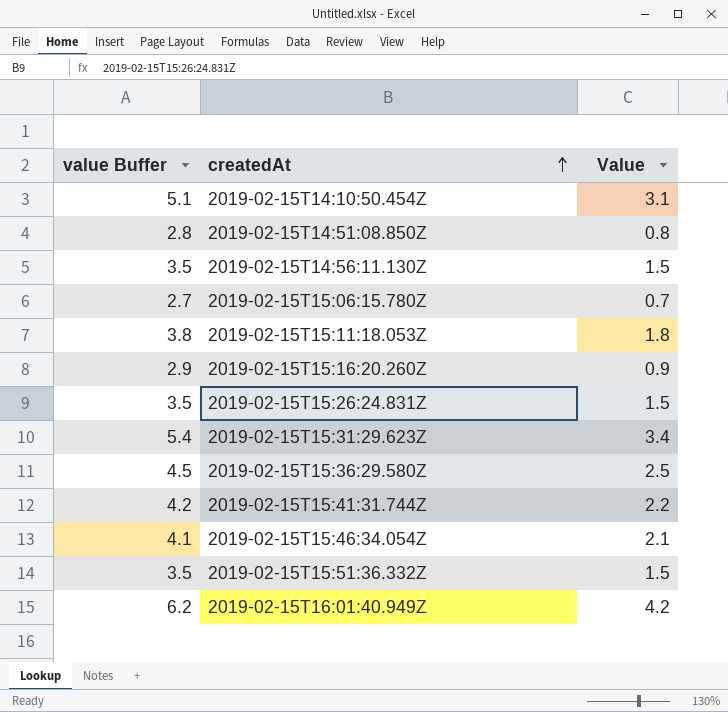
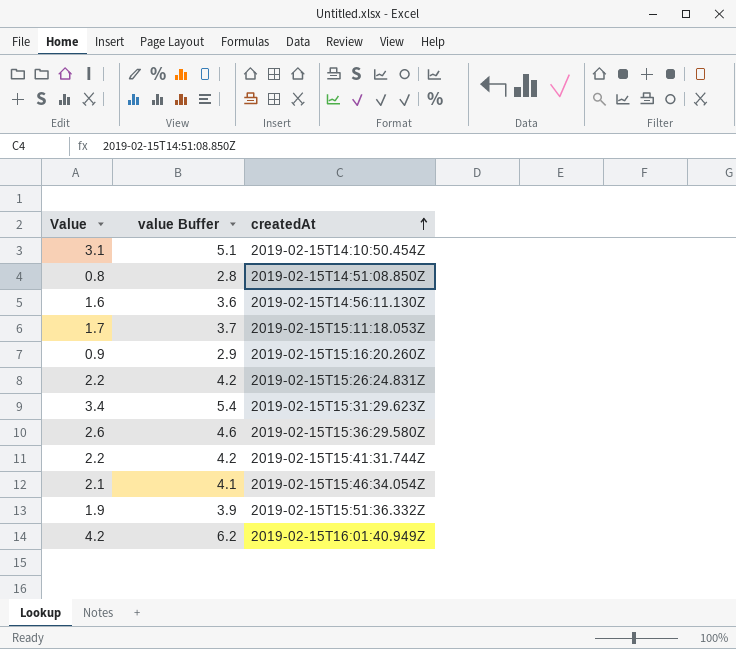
column Value | position: 3 -> 1
row 2019-02-15T15:06:15.780Z: 2.7 | 0.7 -> none
2019-02-15T14:56:11.130Z | Value: 1.5 -> 1.6
2019-02-15T14:56:11.130Z | value Buffer: 3.5 -> 3.6
2019-02-15T15:11:18.053Z | Value: 1.8 -> 1.7
2019-02-15T15:11:18.053Z | value Buffer: 3.8 -> 3.7
2019-02-15T15:26:24.831Z | Value: 1.5 -> 2.2
2019-02-15T15:26:24.831Z | value Buffer: 3.5 -> 4.2
2019-02-15T15:36:29.580Z | Value: 2.5 -> 2.6
2019-02-15T15:36:29.580Z | value Buffer: 4.5 -> 4.6
2019-02-15T15:51:36.332Z | Value: 1.5 -> 1.9
2019-02-15T15:51:36.332Z | value Buffer: 3.5 -> 3.9

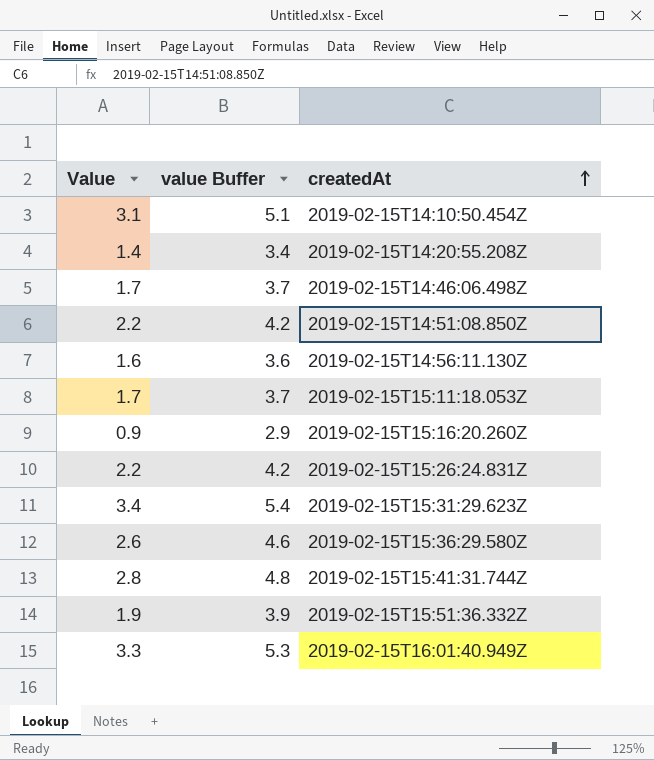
row 2019-02-15T15:46:34.054Z: 2.1 | 4.1 -> none
row 2019-02-15T14:20:55.208Z: none -> 1.4 | 3.4
row 2019-02-15T14:46:06.498Z: none -> 1.7 | 3.7
2019-02-15T14:51:08.850Z | Value: 0.8 -> 2.2
2019-02-15T14:51:08.850Z | value Buffer: 2.8 -> 4.2
2019-02-15T15:41:31.744Z | Value: 2.2 -> 2.8
2019-02-15T15:41:31.744Z | value Buffer: 4.2 -> 4.8
2019-02-15T16:01:40.949Z | Value: 4.2 -> 3.3
2019-02-15T16:01:40.949Z | value Buffer: 6.2 -> 5.3

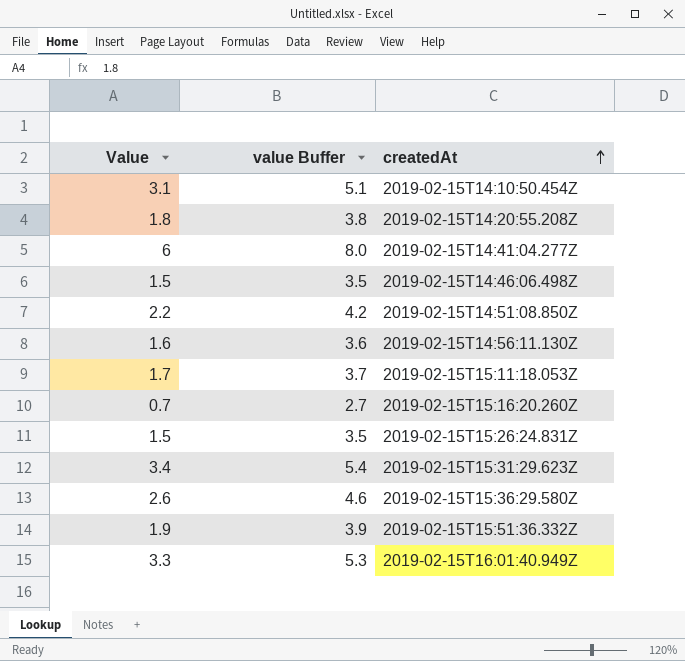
row 2019-02-15T15:41:31.744Z: 2.8 | 4.8 -> none
2019-02-15T14:20:55.208Z | Value: 1.4 -> 1.8
2019-02-15T14:20:55.208Z | value Buffer: 3.4 -> 3.8
row 2019-02-15T14:41:04.277Z: none -> 6 | 8.0
2019-02-15T14:46:06.498Z | Value: 1.7 -> 1.5
2019-02-15T14:46:06.498Z | value Buffer: 3.7 -> 3.5
2019-02-15T15:16:20.260Z | Value: 0.9 -> 0.7
2019-02-15T15:16:20.260Z | value Buffer: 2.9 -> 2.7
2019-02-15T15:26:24.831Z | Value: 2.2 -> 1.5
2019-02-15T15:26:24.831Z | value Buffer: 4.2 -> 3.5

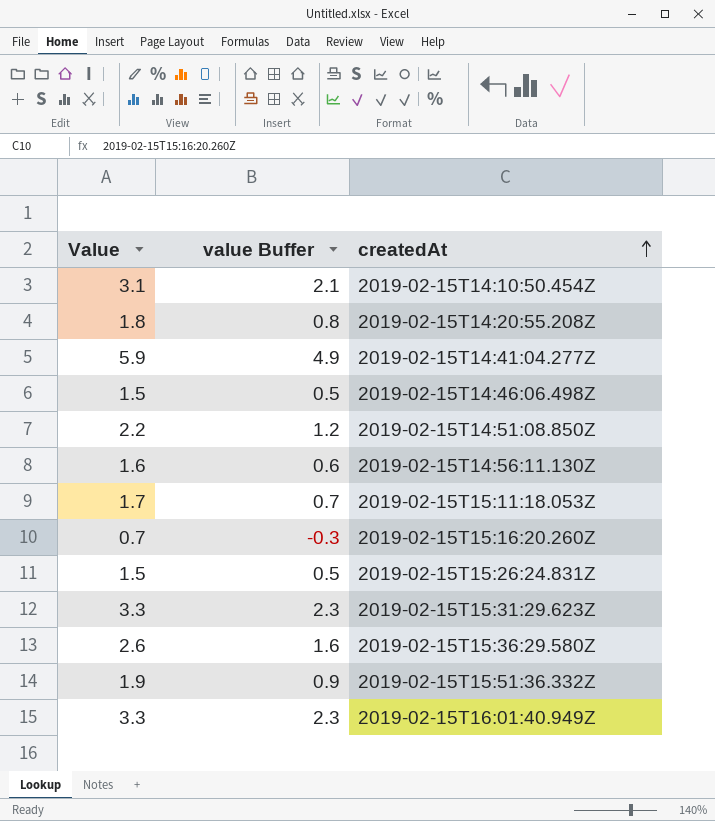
column value Buffer | formula: [Value] + 2 -> [Value] - 1
2019-02-15T14:41:04.277Z | Value: 6 -> 5.9
2019-02-15T15:31:29.623Z | Value: 3.4 -> 3.3

